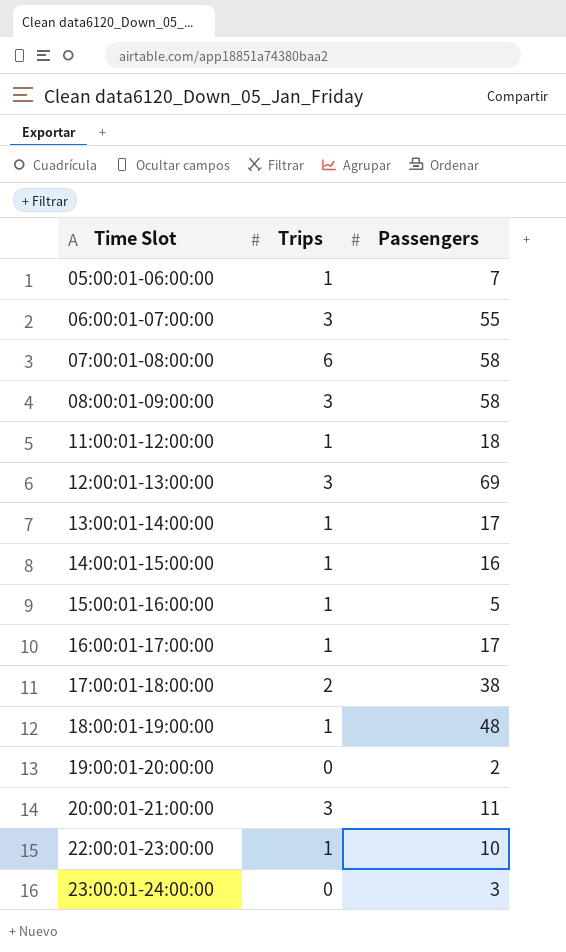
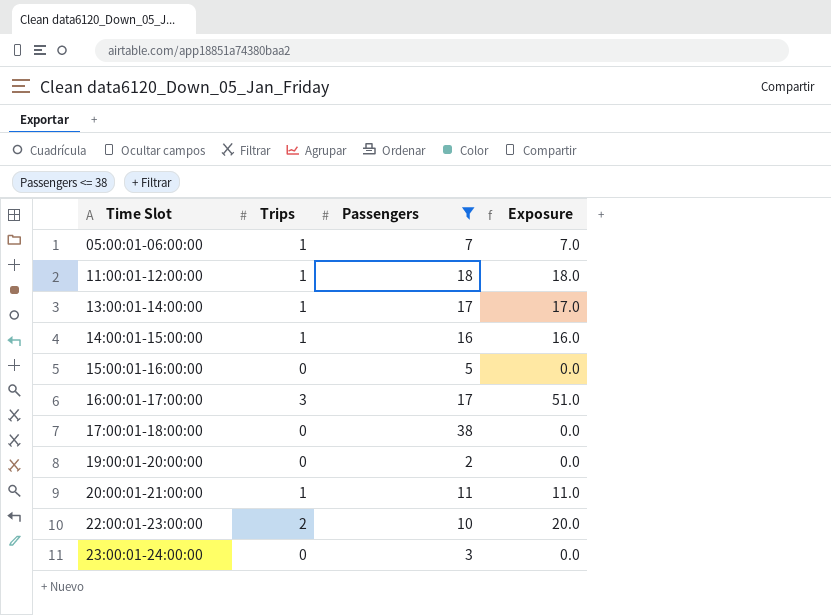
filter: none -> Passengers <= 38
column Exposure | formula: none -> [Trips] * [Passengers]
15:00:01-16:00:00 | Trips: 1 -> 0
16:00:01-17:00:00 | Trips: 1 -> 3
17:00:01-18:00:00 | Trips: 2 -> 0
20:00:01-21:00:00 | Trips: 3 -> 1
22:00:01-23:00:00 | Trips: 1 -> 2

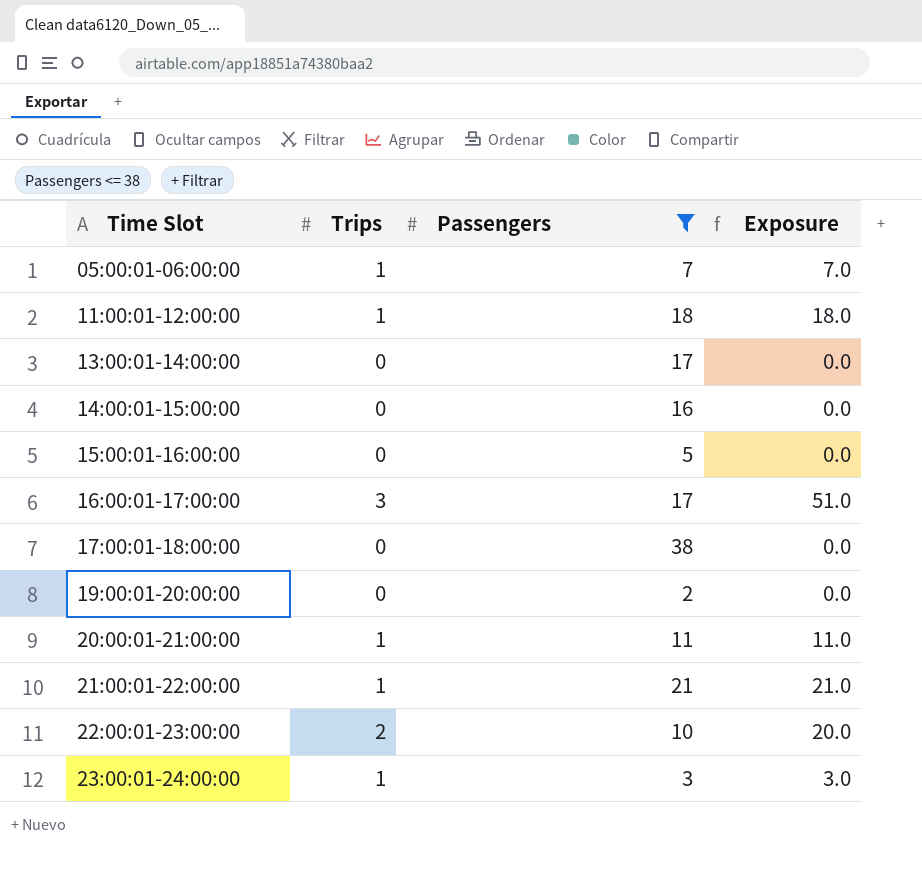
13:00:01-14:00:00 | Trips: 1 -> 0
13:00:01-14:00:00 | Exposure: 17.0 -> 0.0
14:00:01-15:00:00 | Trips: 1 -> 0
14:00:01-15:00:00 | Exposure: 16.0 -> 0.0
row 21:00:01-22:00:00: none -> 1 | 21 | 21.0
23:00:01-24:00:00 | Trips: 0 -> 1
23:00:01-24:00:00 | Exposure: 0.0 -> 3.0

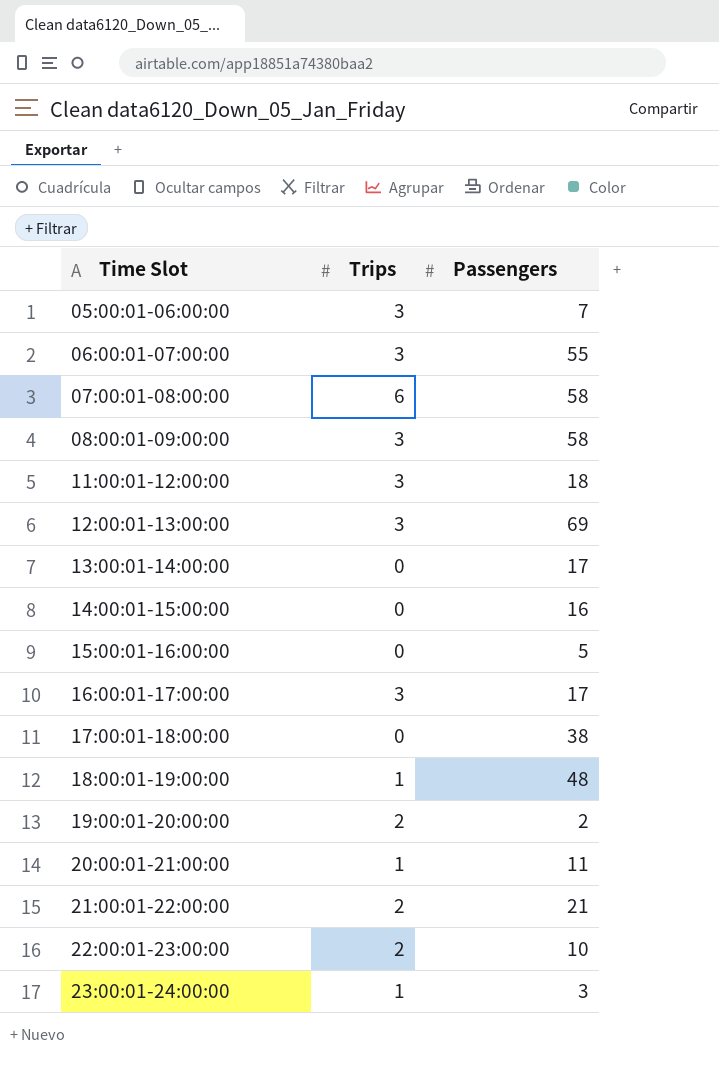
filter: Passengers <= 38 -> none
column Exposure | formula: [Trips] * [Passengers] -> none
05:00:01-06:00:00 | Trips: 1 -> 3
11:00:01-12:00:00 | Trips: 1 -> 3
19:00:01-20:00:00 | Trips: 0 -> 2
21:00:01-22:00:00 | Trips: 1 -> 2

